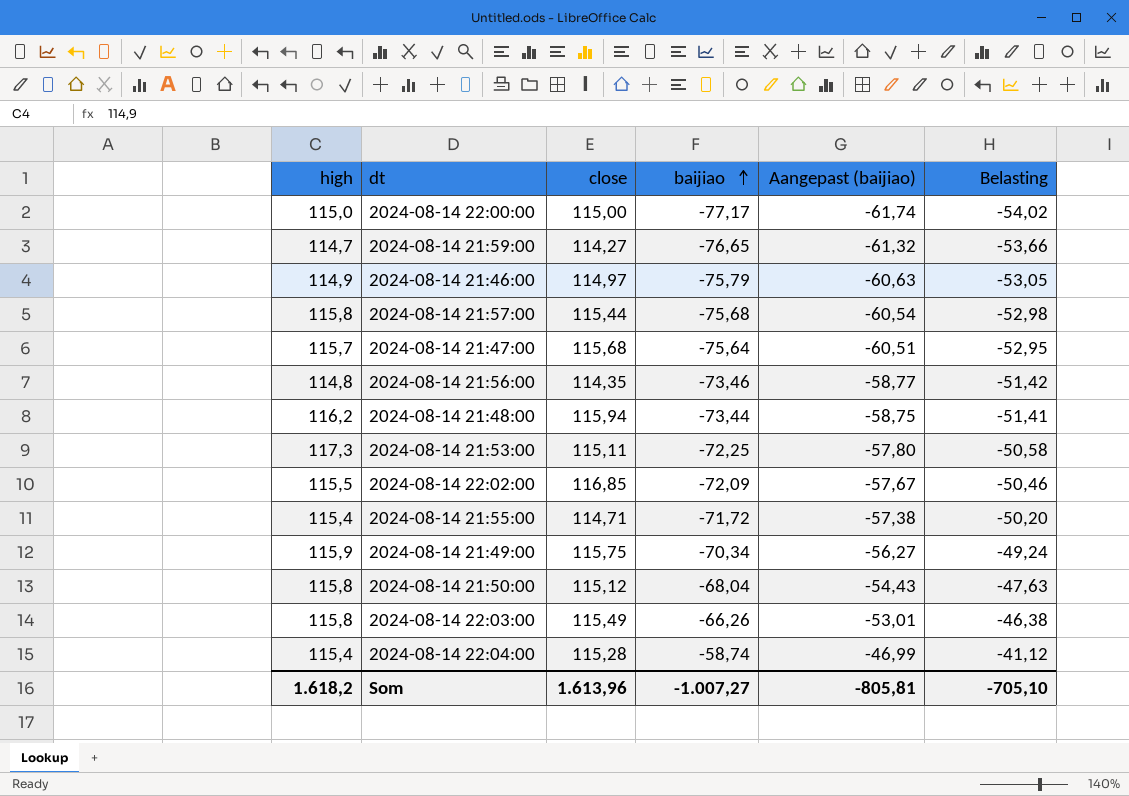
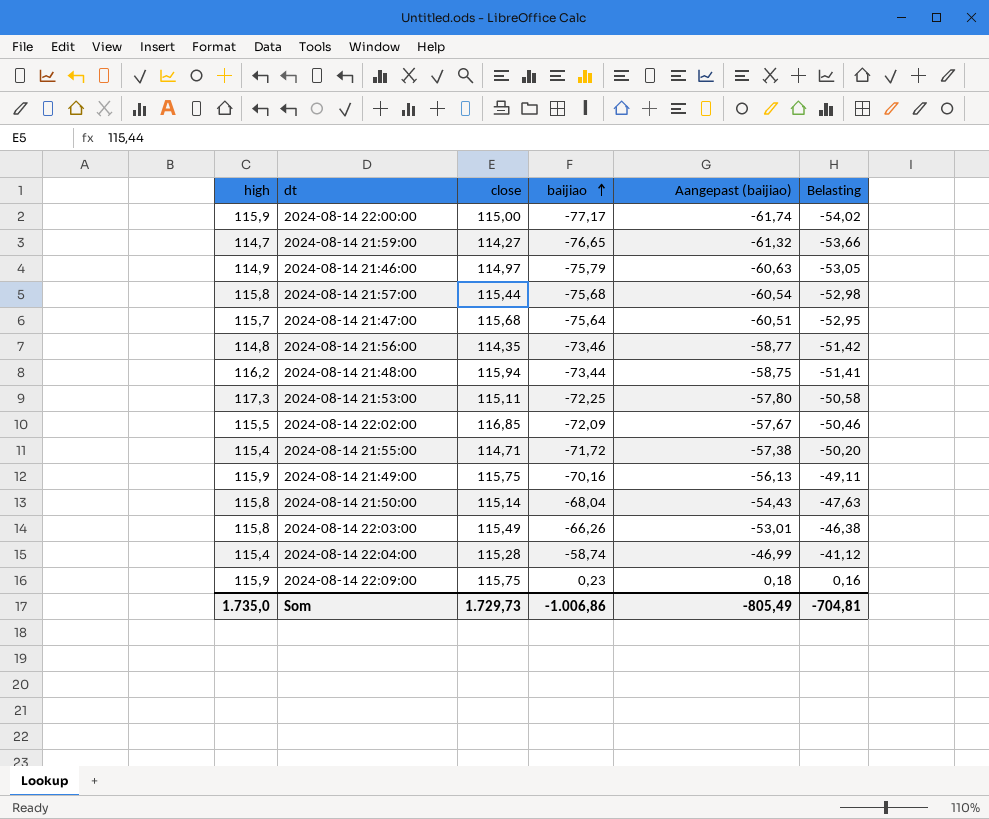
2024-08-14 22:00:00 | high: 115,0 -> 115,9
2024-08-14 21:49:00 | baijiao: -70,34 -> -70,16
2024-08-14 21:49:00 | Aangepast (baijiao): -56,27 -> -56,13
2024-08-14 21:49:00 | Belasting: -49,24 -> -49,11
2024-08-14 21:50:00 | close: 115,12 -> 115,14
row 2024-08-14 22:09:00: none -> 115,9 | 115,75 | 0,23 | 0,18 | 0,16
Som | high: 1.618,2 -> 1.735,0
Som | close: 1.613,96 -> 1.729,73
Som | baijiao: -1.007,27 -> -1.006,86
Som | Aangepast (baijiao): -805,81 -> -805,49
Som | Belasting: -705,10 -> -704,81

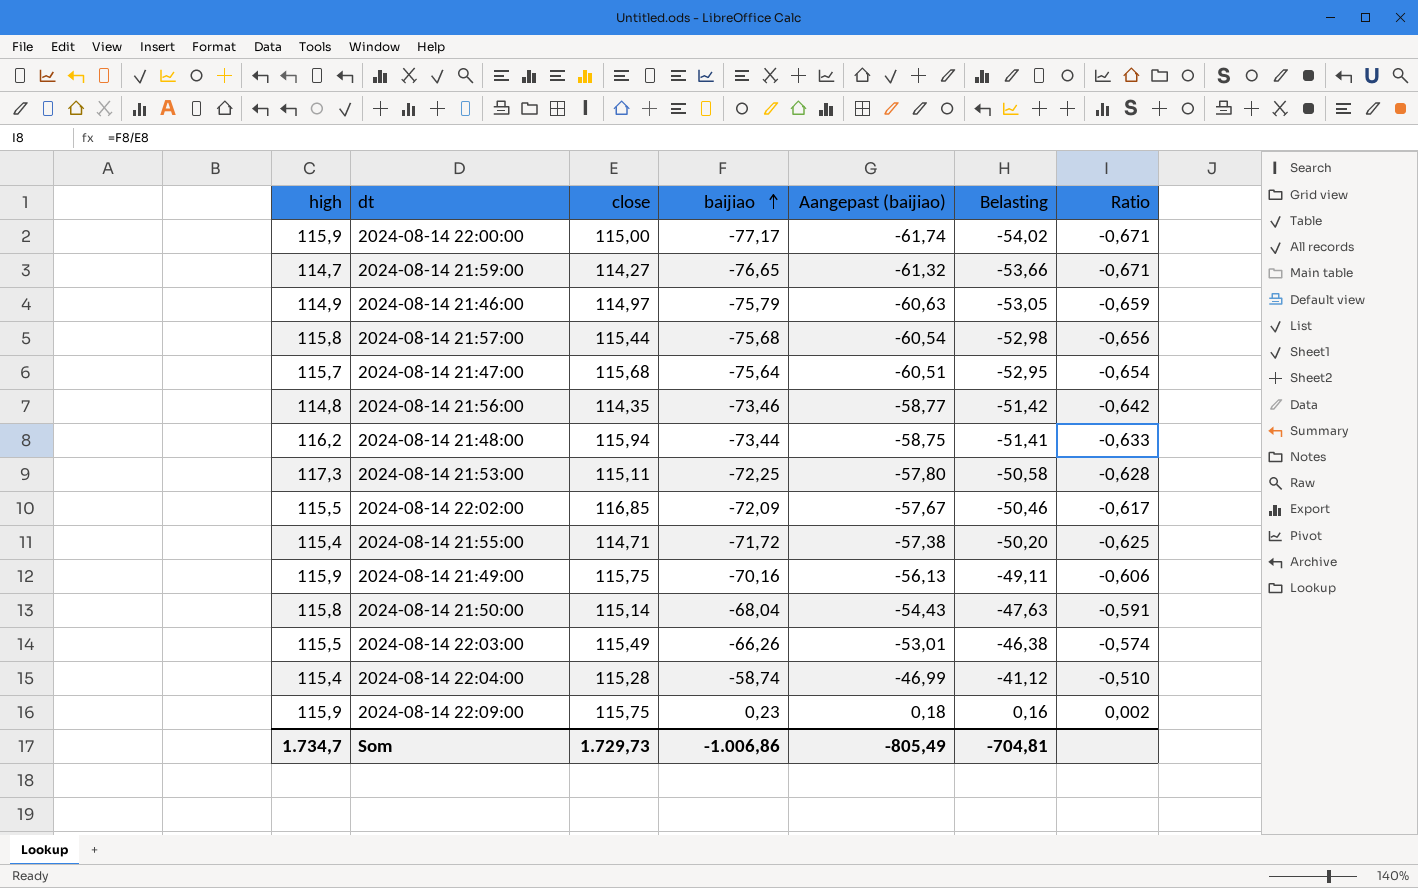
column Ratio | formula: none -> [baijiao] / [close]
2024-08-14 22:03:00 | high: 115,8 -> 115,5
Som | high: 1.735,0 -> 1.734,7

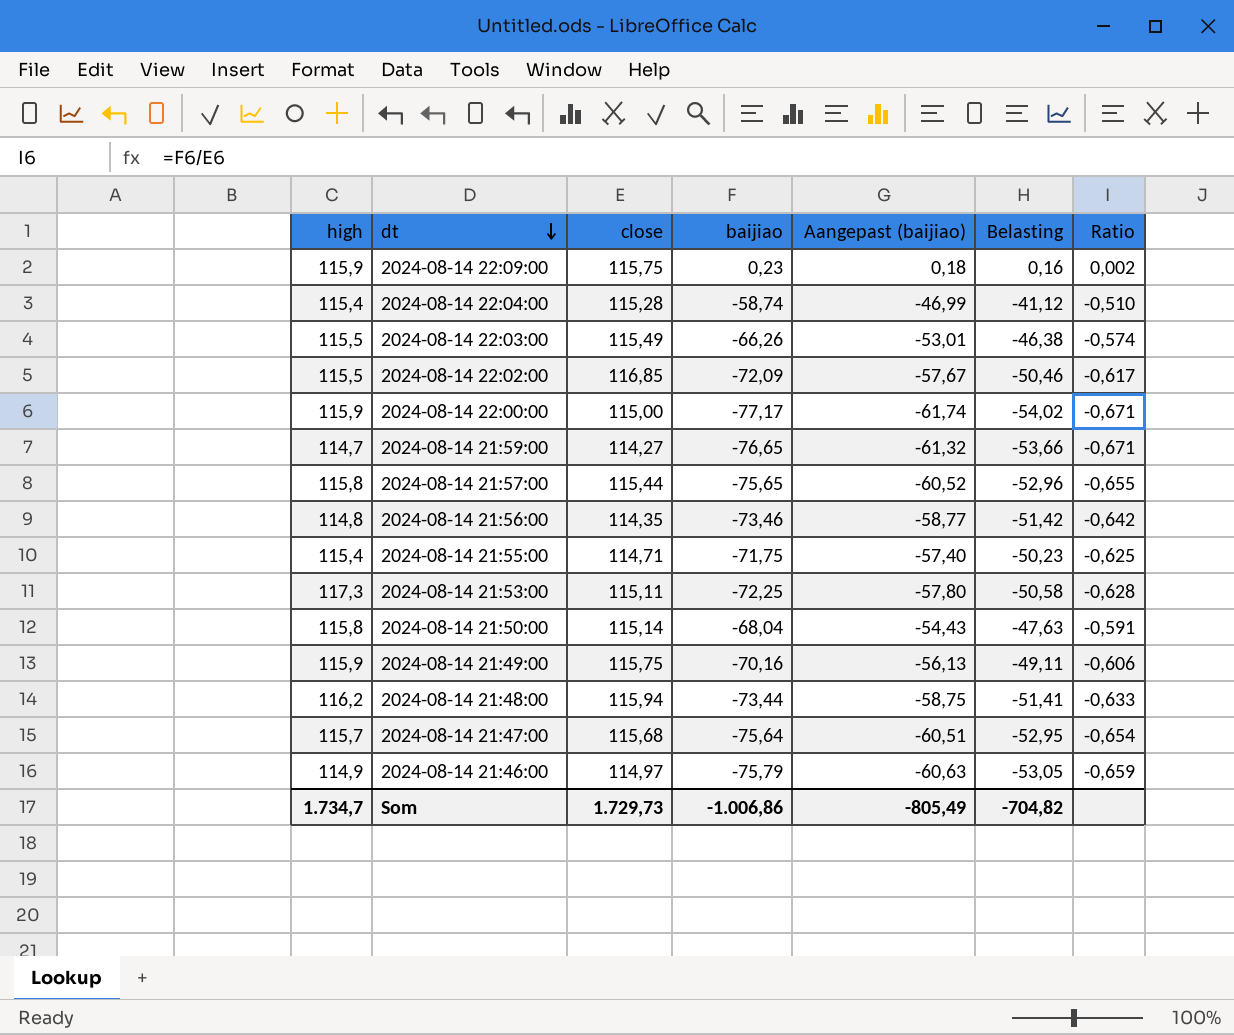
row order: baijiao ascending -> dt descending
2024-08-14 21:57:00 | baijiao: -75,68 -> -75,65
2024-08-14 21:57:00 | Aangepast (baijiao): -60,54 -> -60,52
2024-08-14 21:57:00 | Belasting: -52,98 -> -52,96
2024-08-14 21:57:00 | Ratio: -0,656 -> -0,655
2024-08-14 21:55:00 | baijiao: -71,72 -> -71,75
2024-08-14 21:55:00 | Aangepast (baijiao): -57,38 -> -57,40
2024-08-14 21:55:00 | Belasting: -50,20 -> -50,23
Som | Belasting: -704,81 -> -704,82

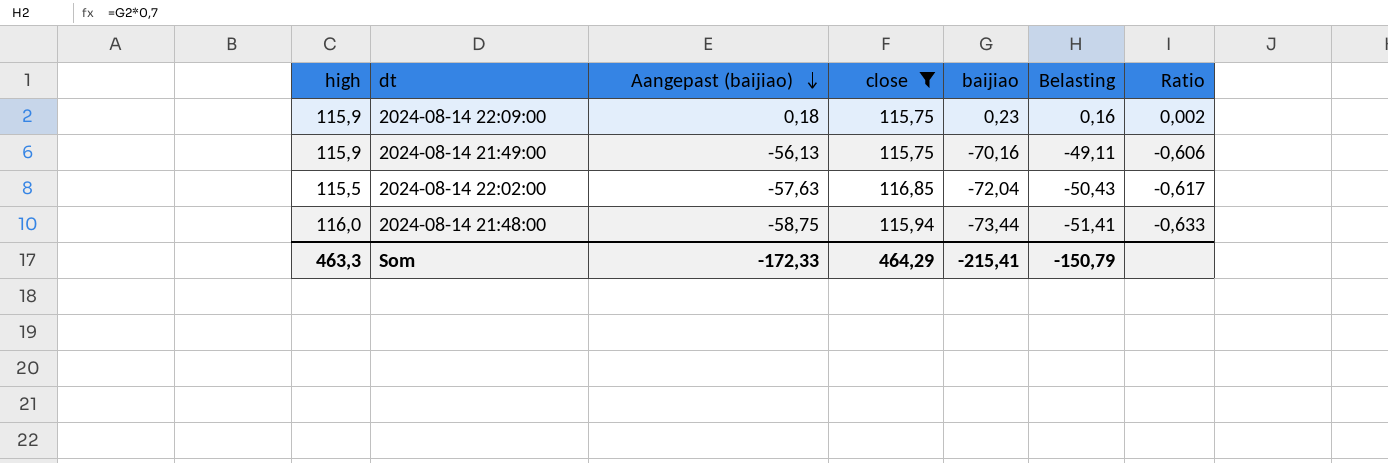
filter: none -> close >= 115,75
row order: dt descending -> Aangepast (baijiao) descending
column Aangepast (baijiao) | position: 5 -> 3
2024-08-14 22:02:00 | Aangepast (baijiao): -57,67 -> -57,63
2024-08-14 22:02:00 | baijiao: -72,09 -> -72,04
2024-08-14 22:02:00 | Belasting: -50,46 -> -50,43
2024-08-14 21:48:00 | high: 116,2 -> 116,0
Som | high: 1.734,7 -> 463,3
Som | Aangepast (baijiao): -805,49 -> -172,33
Som | close: 1.729,73 -> 464,29
Som | baijiao: -1.006,86 -> -215,41
Som | Belasting: -704,82 -> -150,79

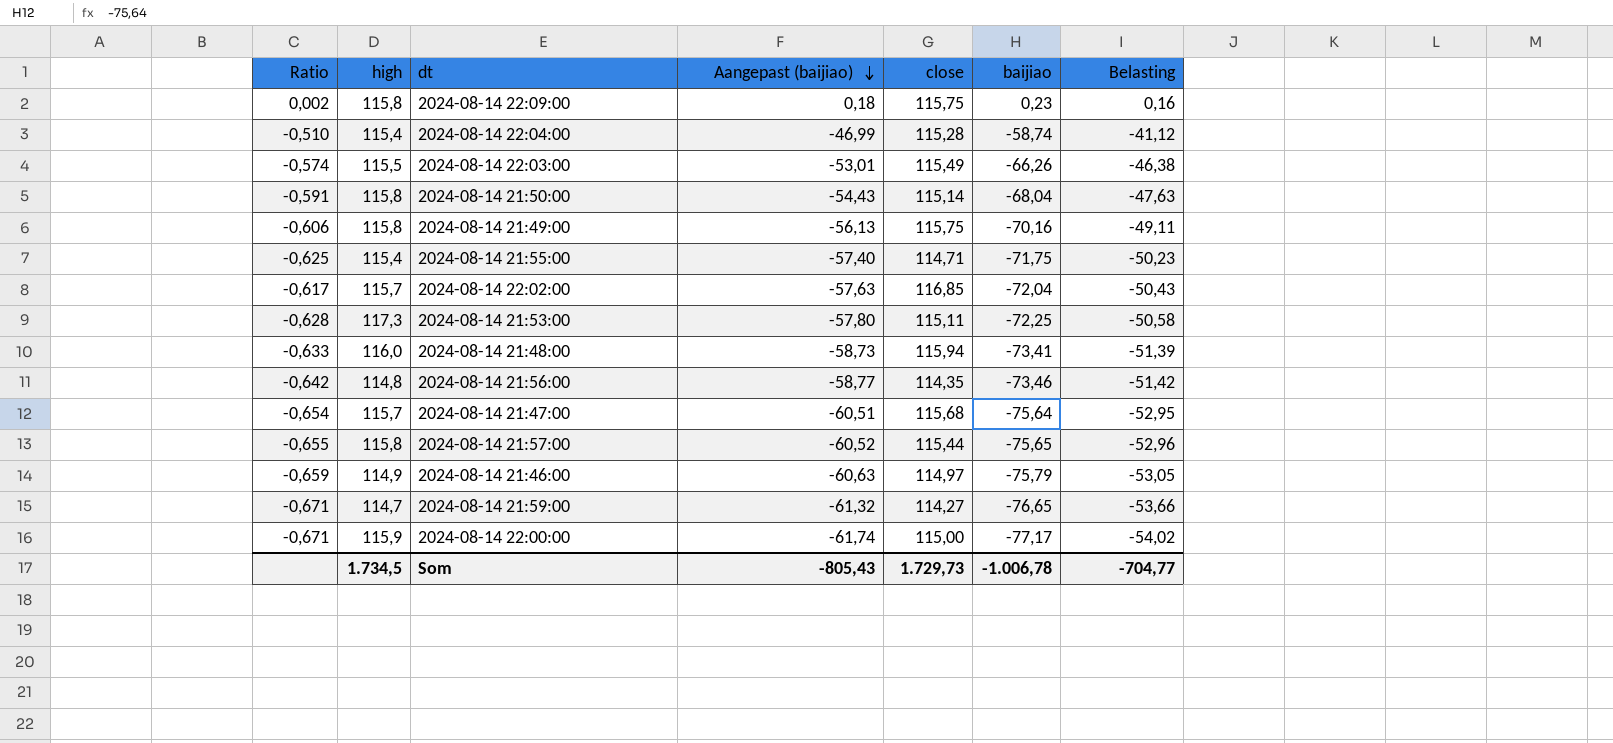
filter: close >= 115,75 -> none
column Ratio | position: 7 -> 1
2024-08-14 22:09:00 | high: 115,9 -> 115,8
2024-08-14 21:49:00 | high: 115,9 -> 115,8
2024-08-14 22:02:00 | high: 115,5 -> 115,7
2024-08-14 21:48:00 | Aangepast (baijiao): -58,75 -> -58,73
2024-08-14 21:48:00 | baijiao: -73,44 -> -73,41
2024-08-14 21:48:00 | Belasting: -51,41 -> -51,39
Som | high: 463,3 -> 1.734,5
Som | Aangepast (baijiao): -172,33 -> -805,43
Som | close: 464,29 -> 1.729,73
Som | baijiao: -215,41 -> -1.006,78
Som | Belasting: -150,79 -> -704,77

